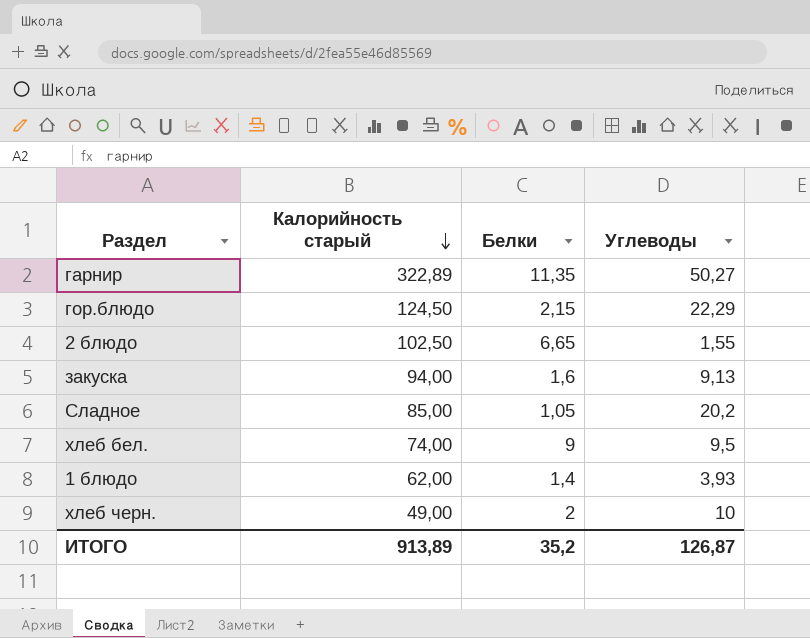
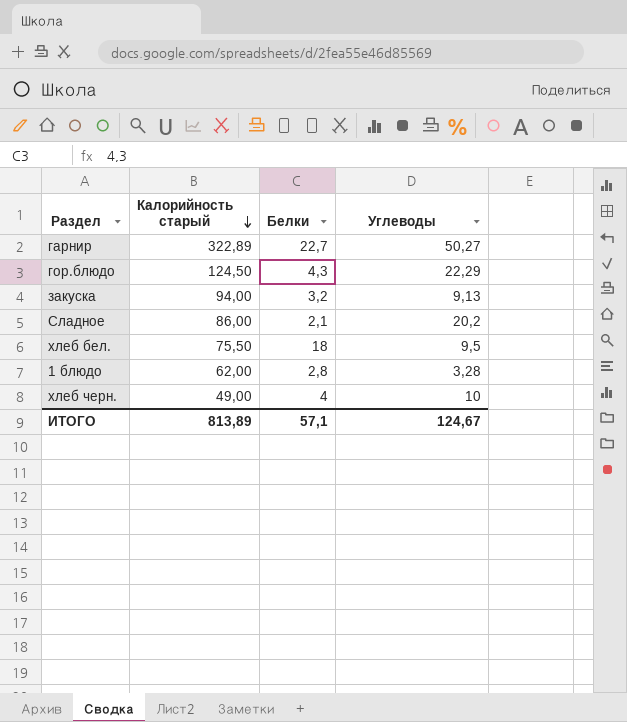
row 2 блюдо: 102,50 | 6,65 | 1,55 -> none
гарнир | Белки: 11,35 -> 22,7
гор.блюдо | Белки: 2,15 -> 4,3
закуска | Белки: 1,6 -> 3,2
Сладное | Калорийность старый: 85,00 -> 86,00
Сладное | Белки: 1,05 -> 2,1
хлеб бел. | Калорийность старый: 74,00 -> 75,50
хлеб бел. | Белки: 9 -> 18
1 блюдо | Белки: 1,4 -> 2,8
1 блюдо | Углеводы: 3,93 -> 3,28
хлеб черн. | Белки: 2 -> 4
ИТОГО | Калорийность старый: 913,89 -> 813,89
ИТОГО | Белки: 35,2 -> 57,1
ИТОГО | Углеводы: 126,87 -> 124,67

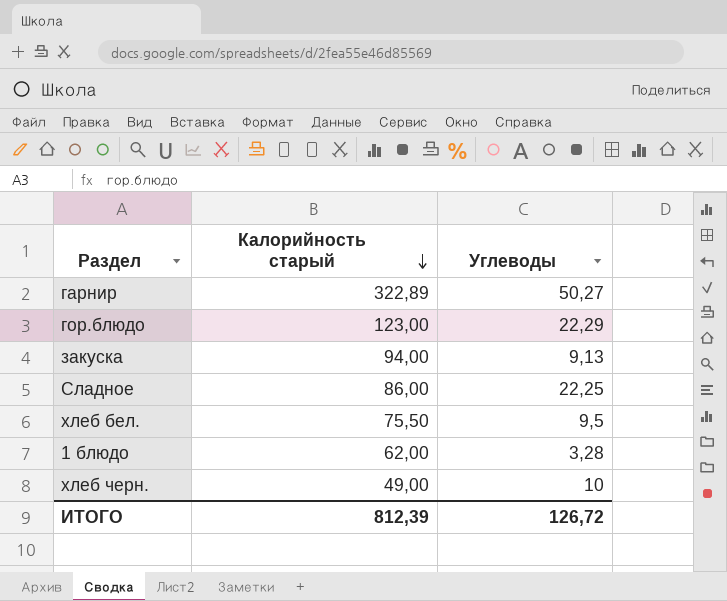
column Белки | position: 3 -> none
гор.блюдо | Калорийность старый: 124,50 -> 123,00
Сладное | Углеводы: 20,2 -> 22,25
ИТОГО | Калорийность старый: 813,89 -> 812,39
ИТОГО | Углеводы: 124,67 -> 126,72

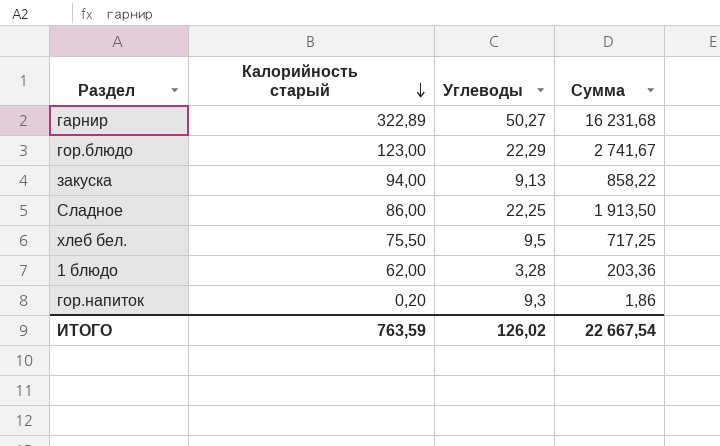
column Сумма | formula: none -> [Калорийность старый] * [Углеводы]
row хлеб черн.: 49,00 | 10 -> none
row гор.напиток: none -> 0,20 | 9,3 | 1,86
ИТОГО | Калорийность старый: 812,39 -> 763,59
ИТОГО | Углеводы: 126,72 -> 126,02

